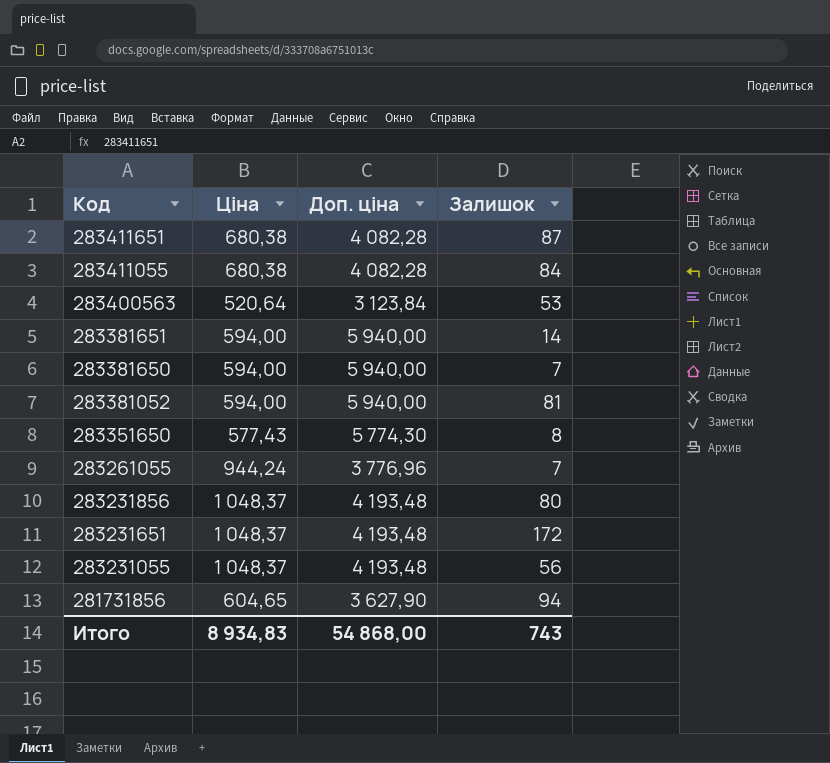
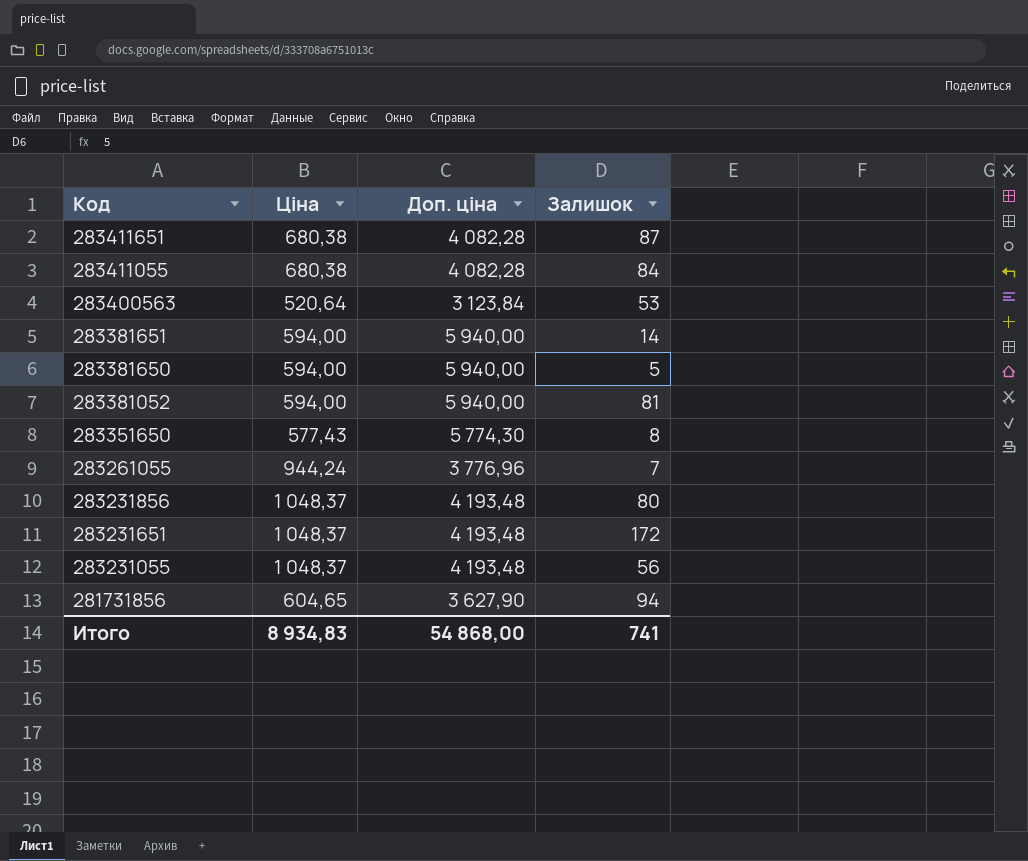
283381650 | Залишок: 7 -> 5
Итого | Залишок: 743 -> 741

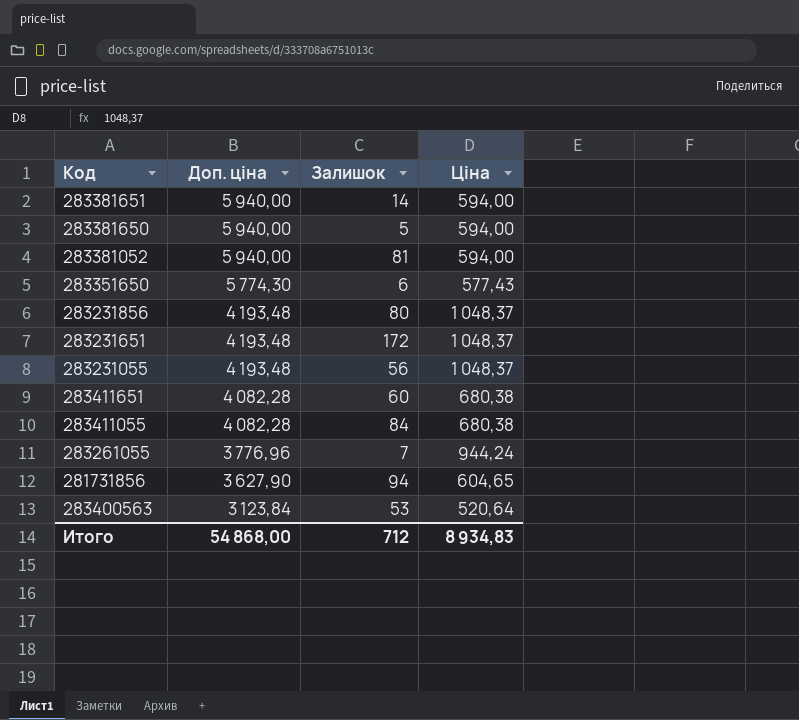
row order: Код descending -> Доп. ціна descending
column Ціна | position: 2 -> 4
283351650 | Залишок: 8 -> 6
283411651 | Залишок: 87 -> 60
Итого | Залишок: 741 -> 712

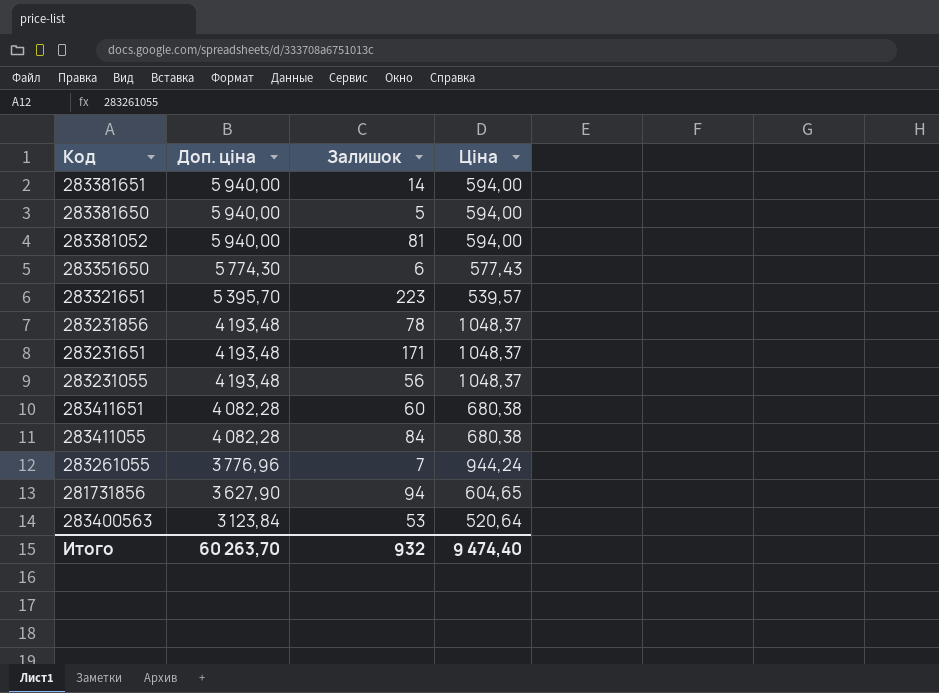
row 283321651: none -> 5 395,70 | 223 | 539,57
283231856 | Залишок: 80 -> 78
283231651 | Залишок: 172 -> 171
Итого | Доп. ціна: 54 868,00 -> 60 263,70
Итого | Залишок: 712 -> 932
Итого | Ціна: 8 934,83 -> 9 474,40

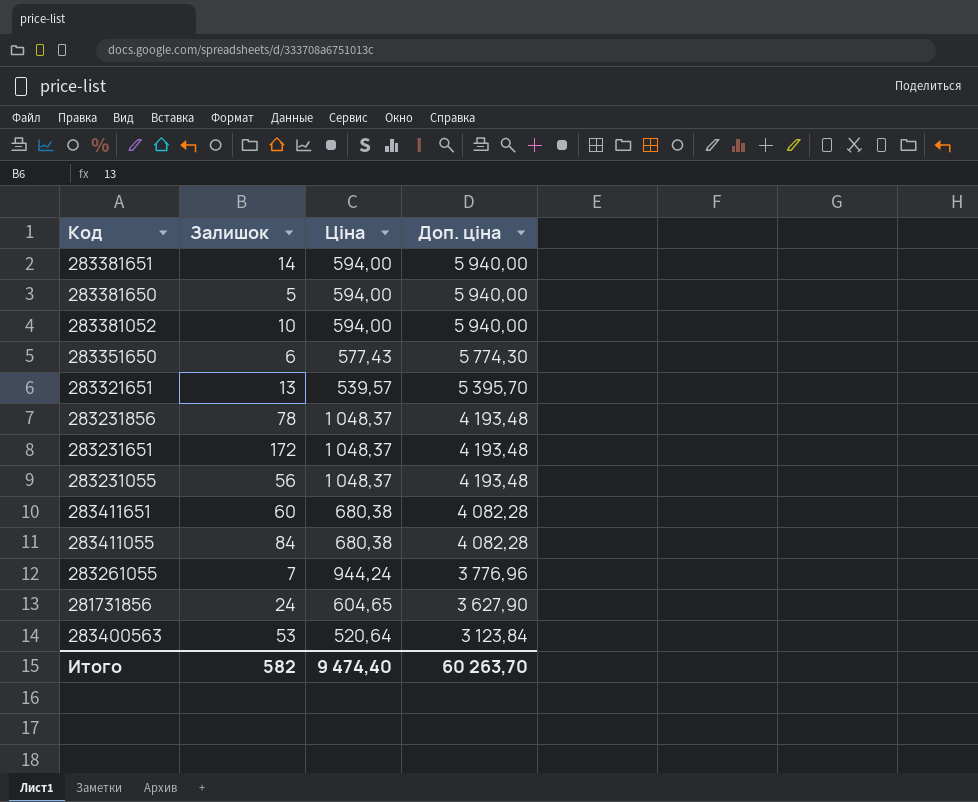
column Доп. ціна | position: 2 -> 4
283381052 | Залишок: 81 -> 10
283321651 | Залишок: 223 -> 13
283231651 | Залишок: 171 -> 172
281731856 | Залишок: 94 -> 24
Итого | Залишок: 932 -> 582

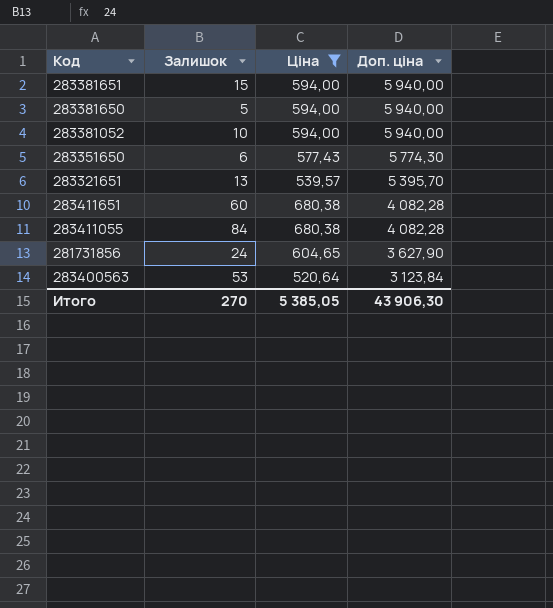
filter: none -> Ціна <= 680,38
283381651 | Залишок: 14 -> 15
Итого | Залишок: 582 -> 270
Итого | Ціна: 9 474,40 -> 5 385,05
Итого | Доп. ціна: 60 263,70 -> 43 906,30

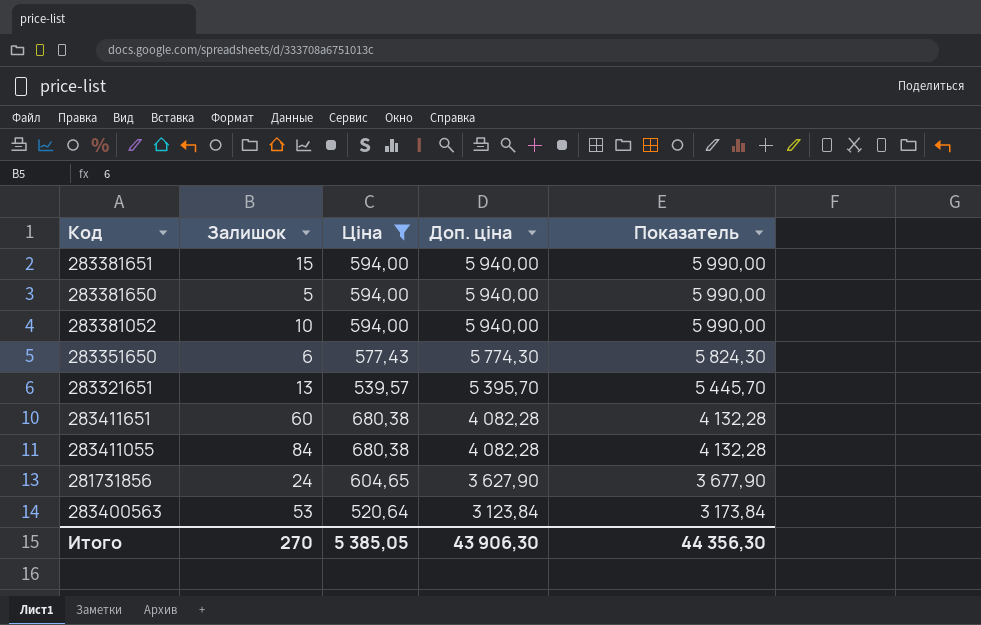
column Показатель | formula: none -> [Доп. ціна] + 50

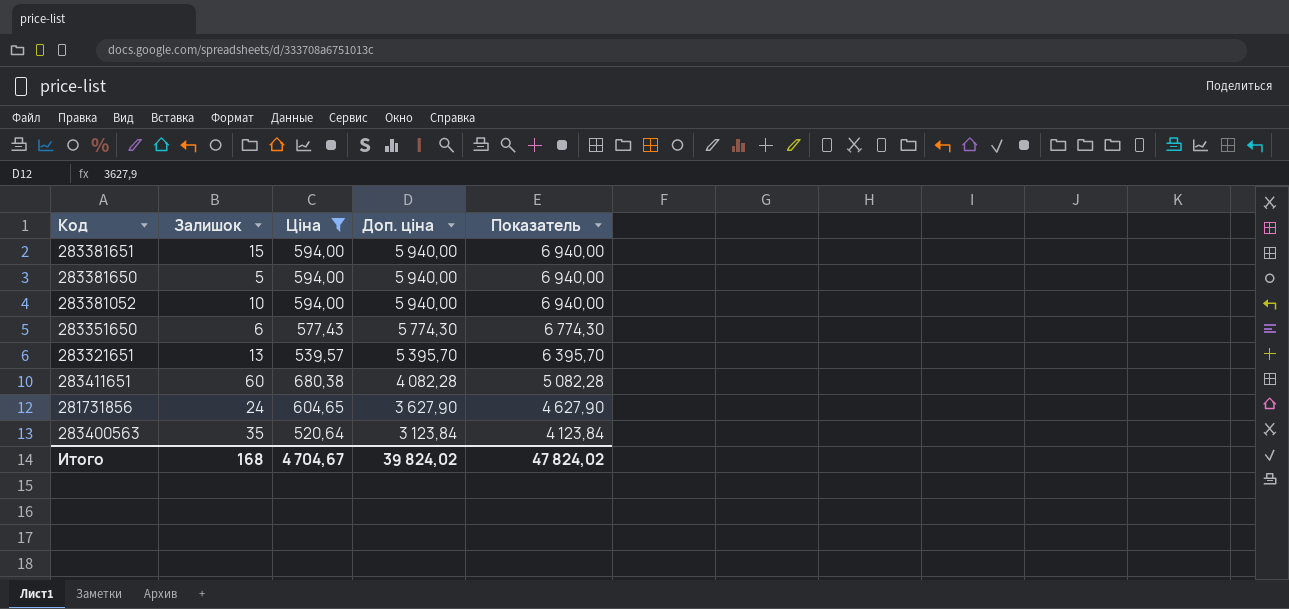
column Показатель | formula: [Доп. ціна] + 50 -> [Доп. ціна] + 1000
row 283411055: 84 | 680,38 | 4 082,28 | 4 132,28 -> none
283400563 | Залишок: 53 -> 35
Итого | Залишок: 270 -> 168
Итого | Ціна: 5 385,05 -> 4 704,67
Итого | Доп. ціна: 43 906,30 -> 39 824,02
Итого | Показатель: 44 356,30 -> 47 824,02

